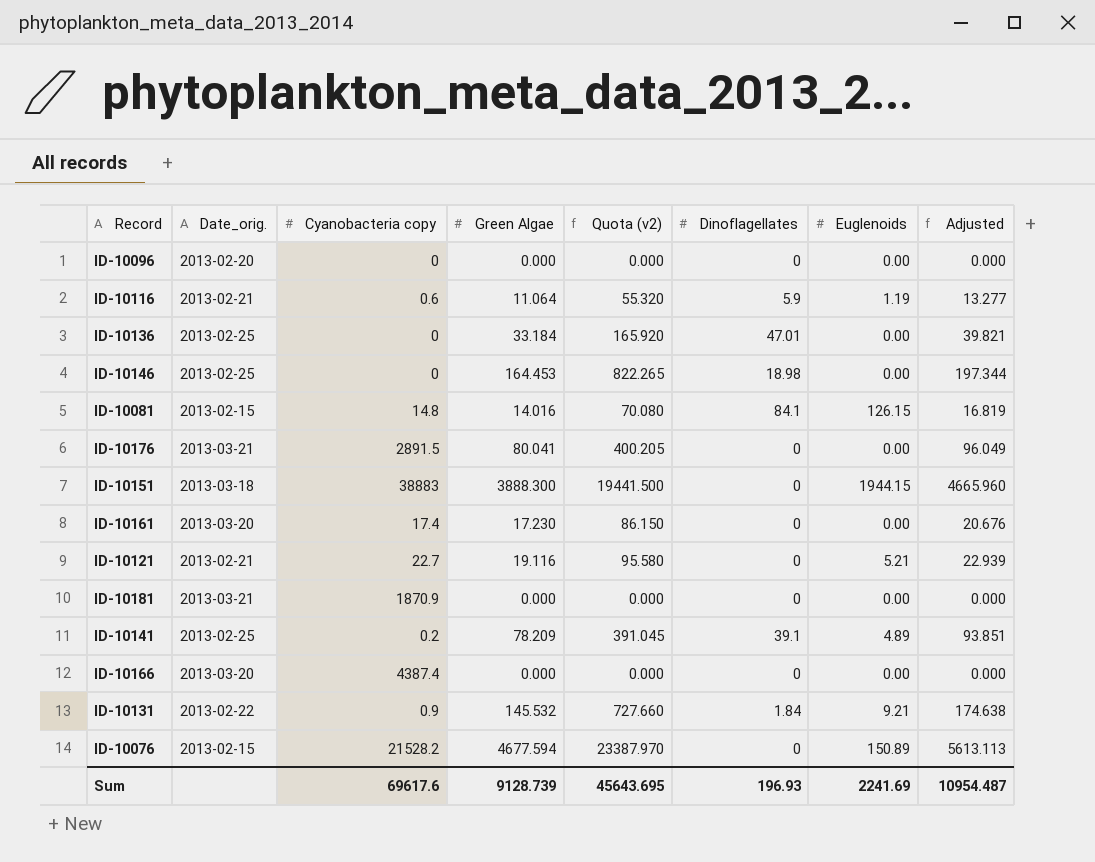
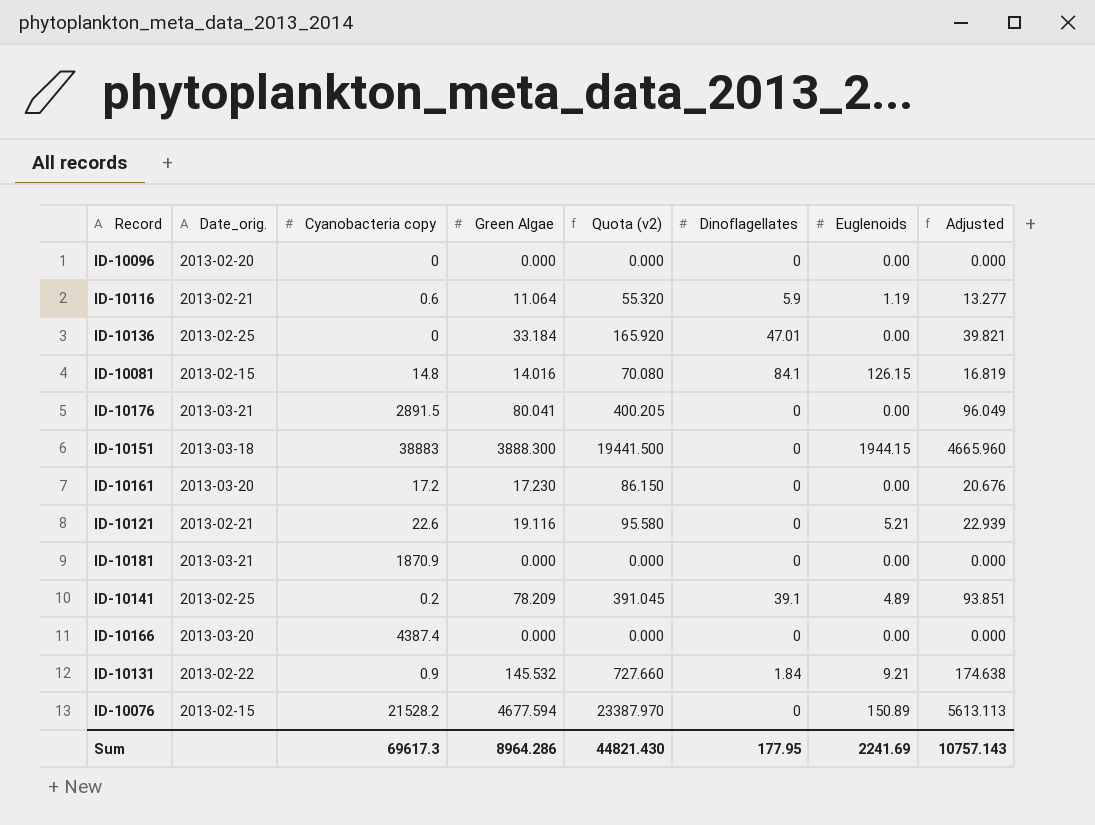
row ID-10146: 2013-02-25 | 0 | 164.453 | 822.265 | 18.98 | 0.00 | 197.344 -> none
ID-10161 | Cyanobacteria copy: 17.4 -> 17.2
ID-10121 | Cyanobacteria copy: 22.7 -> 22.6
Sum | Cyanobacteria copy: 69617.6 -> 69617.3
Sum | Green Algae: 9128.739 -> 8964.286
Sum | Quota (v2): 45643.695 -> 44821.430
Sum | Dinoflagellates: 196.93 -> 177.95
Sum | Adjusted: 10954.487 -> 10757.143

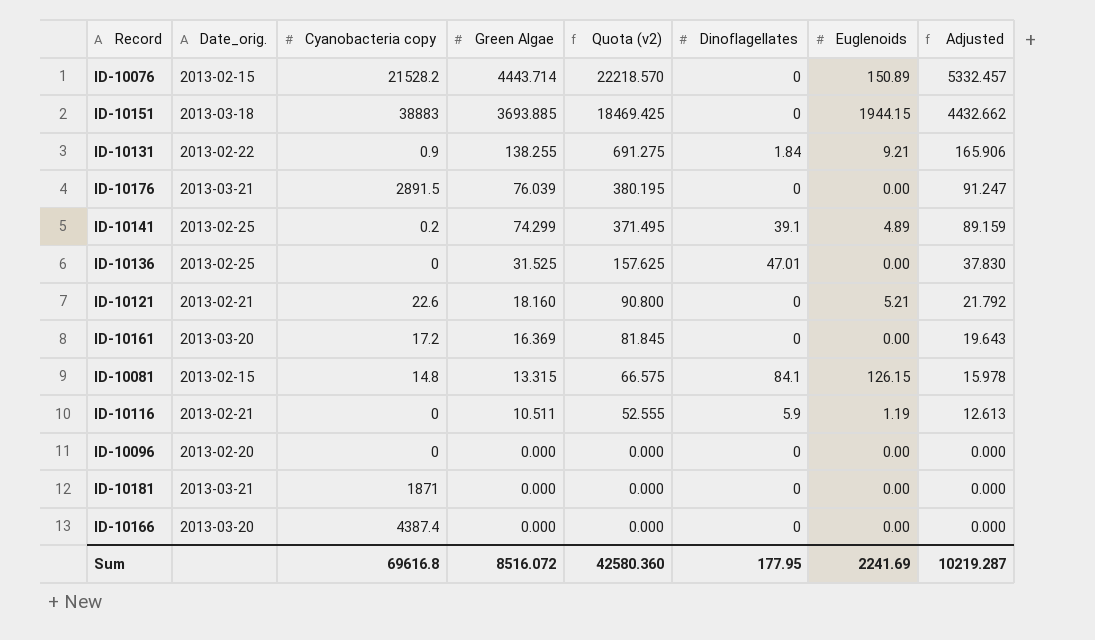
row order: none -> Green Algae descending
ID-10076 | Green Algae: 4677.594 -> 4443.714
ID-10076 | Quota (v2): 23387.970 -> 22218.570
ID-10076 | Adjusted: 5613.113 -> 5332.457
ID-10151 | Green Algae: 3888.300 -> 3693.885
ID-10151 | Quota (v2): 19441.500 -> 18469.425
ID-10151 | Adjusted: 4665.960 -> 4432.662
ID-10131 | Green Algae: 145.532 -> 138.255
ID-10131 | Quota (v2): 727.660 -> 691.275
ID-10131 | Adjusted: 174.638 -> 165.906
ID-10176 | Green Algae: 80.041 -> 76.039
ID-10176 | Quota (v2): 400.205 -> 380.195
ID-10176 | Adjusted: 96.049 -> 91.247
ID-10141 | Green Algae: 78.209 -> 74.299
ID-10141 | Quota (v2): 391.045 -> 371.495
ID-10141 | Adjusted: 93.851 -> 89.159
ID-10136 | Green Algae: 33.184 -> 31.525
ID-10136 | Quota (v2): 165.920 -> 157.625
ID-10136 | Adjusted: 39.821 -> 37.830
ID-10121 | Green Algae: 19.116 -> 18.160
ID-10121 | Quota (v2): 95.580 -> 90.800
ID-10121 | Adjusted: 22.939 -> 21.792
ID-10161 | Green Algae: 17.230 -> 16.369
ID-10161 | Quota (v2): 86.150 -> 81.845
ID-10161 | Adjusted: 20.676 -> 19.643
ID-10081 | Green Algae: 14.016 -> 13.315
ID-10081 | Quota (v2): 70.080 -> 66.575
ID-10081 | Adjusted: 16.819 -> 15.978
ID-10116 | Cyanobacteria copy: 0.6 -> 0
ID-10116 | Green Algae: 11.064 -> 10.511
ID-10116 | Quota (v2): 55.320 -> 52.555
ID-10116 | Adjusted: 13.277 -> 12.613
ID-10181 | Cyanobacteria copy: 1870.9 -> 1871
Sum | Cyanobacteria copy: 69617.3 -> 69616.8
Sum | Green Algae: 8964.286 -> 8516.072
Sum | Quota (v2): 44821.430 -> 42580.360
Sum | Adjusted: 10757.143 -> 10219.287

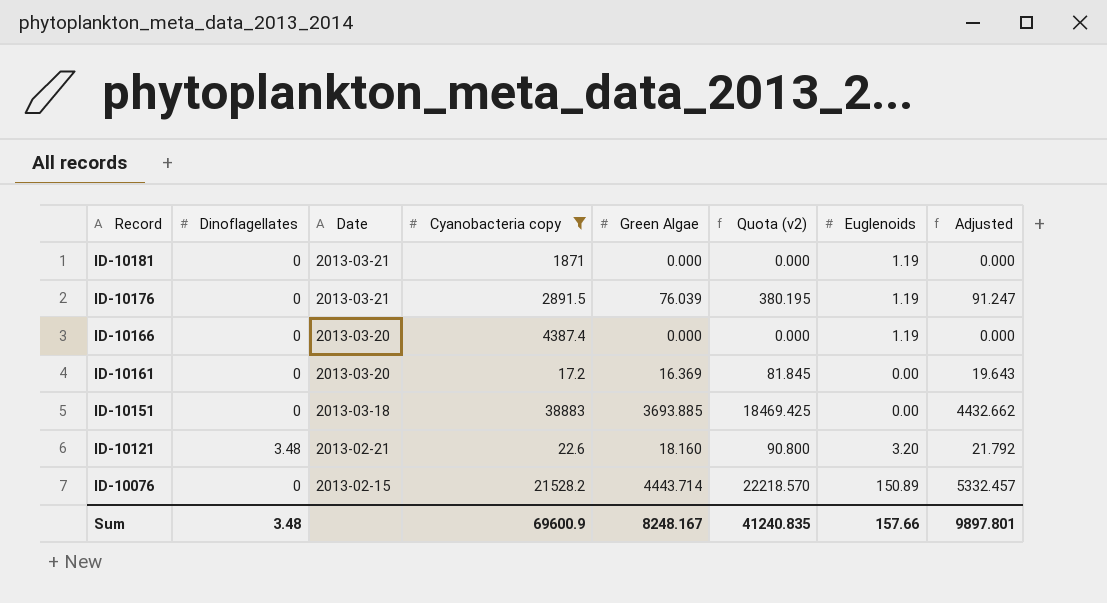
filter: none -> Cyanobacteria copy >= 17.2
row order: Green Algae descending -> Record descending
column Dinoflagellates | position: 6 -> 2
column name: Date_orig. -> Date
ID-10181 | Euglenoids: 0.00 -> 1.19
ID-10176 | Euglenoids: 0.00 -> 1.19
ID-10166 | Euglenoids: 0.00 -> 1.19
ID-10151 | Euglenoids: 1944.15 -> 0.00
ID-10121 | Dinoflagellates: 0 -> 3.48
ID-10121 | Euglenoids: 5.21 -> 3.20
Sum | Dinoflagellates: 177.95 -> 3.48
Sum | Cyanobacteria copy: 69616.8 -> 69600.9
Sum | Green Algae: 8516.072 -> 8248.167
Sum | Quota (v2): 42580.360 -> 41240.835
Sum | Euglenoids: 2241.69 -> 157.66
Sum | Adjusted: 10219.287 -> 9897.801

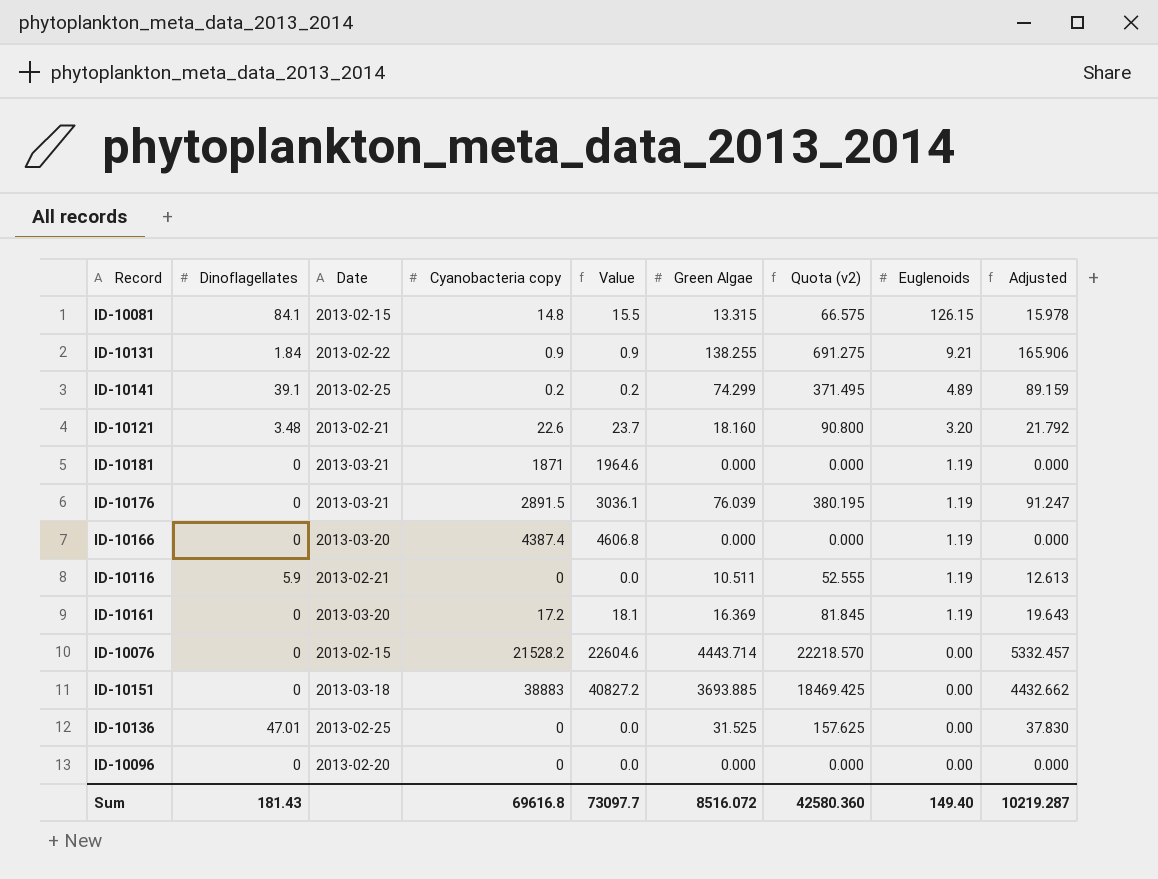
filter: Cyanobacteria copy >= 17.2 -> none
row order: Record descending -> Euglenoids descending
column Value | formula: none -> [Cyanobacteria copy] * 1.05
ID-10161 | Euglenoids: 0.00 -> 1.19
ID-10076 | Euglenoids: 150.89 -> 0.00
Sum | Dinoflagellates: 3.48 -> 181.43
Sum | Cyanobacteria copy: 69600.9 -> 69616.8
Sum | Green Algae: 8248.167 -> 8516.072
Sum | Quota (v2): 41240.835 -> 42580.360
Sum | Euglenoids: 157.66 -> 149.40
Sum | Adjusted: 9897.801 -> 10219.287

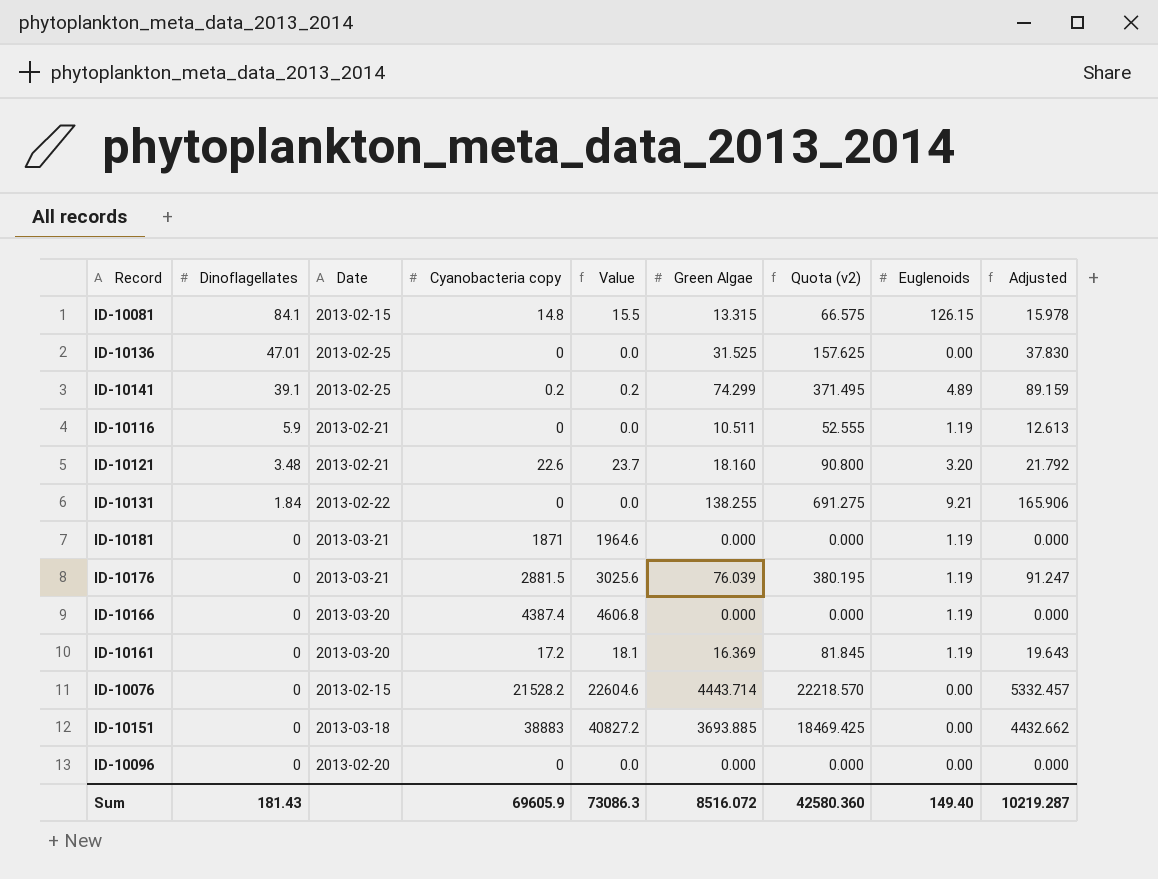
row order: Euglenoids descending -> Dinoflagellates descending
ID-10131 | Cyanobacteria copy: 0.9 -> 0
ID-10131 | Value: 0.9 -> 0.0
ID-10176 | Cyanobacteria copy: 2891.5 -> 2881.5
ID-10176 | Value: 3036.1 -> 3025.6
Sum | Cyanobacteria copy: 69616.8 -> 69605.9
Sum | Value: 73097.7 -> 73086.3

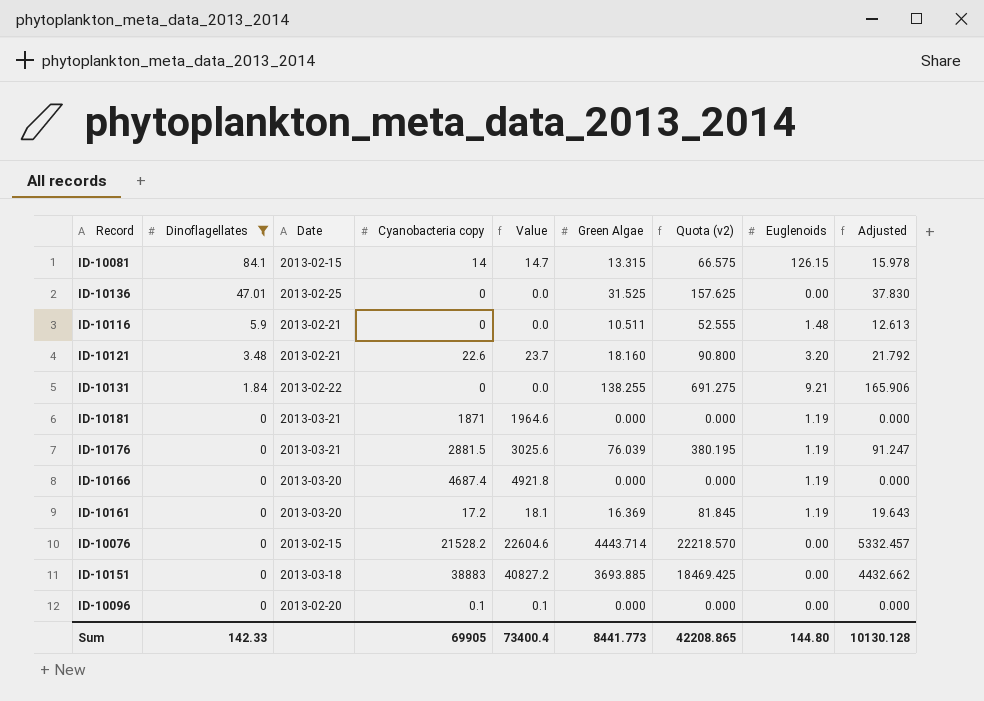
filter: none -> Dinoflagellates != 39.1
ID-10081 | Cyanobacteria copy: 14.8 -> 14
ID-10081 | Value: 15.5 -> 14.7
ID-10116 | Euglenoids: 1.19 -> 1.48
ID-10166 | Cyanobacteria copy: 4387.4 -> 4687.4
ID-10166 | Value: 4606.8 -> 4921.8
ID-10096 | Cyanobacteria copy: 0 -> 0.1
ID-10096 | Value: 0.0 -> 0.1
Sum | Dinoflagellates: 181.43 -> 142.33
Sum | Cyanobacteria copy: 69605.9 -> 69905
Sum | Value: 73086.3 -> 73400.4
Sum | Green Algae: 8516.072 -> 8441.773
Sum | Quota (v2): 42580.360 -> 42208.865
Sum | Euglenoids: 149.40 -> 144.80
Sum | Adjusted: 10219.287 -> 10130.128

